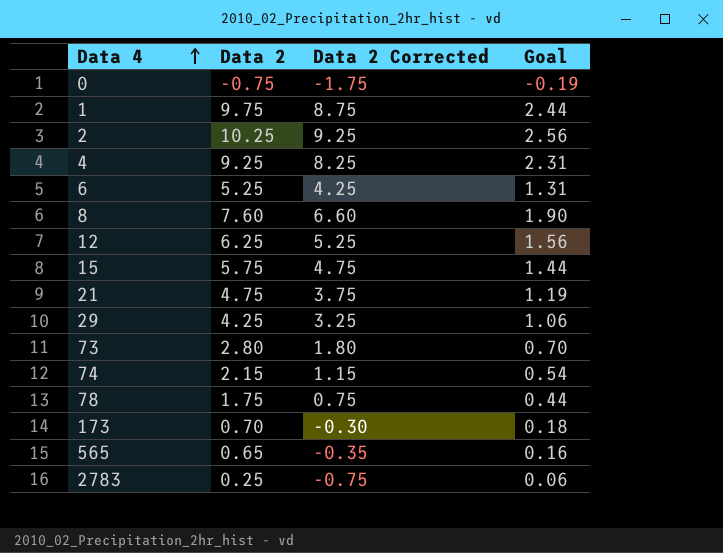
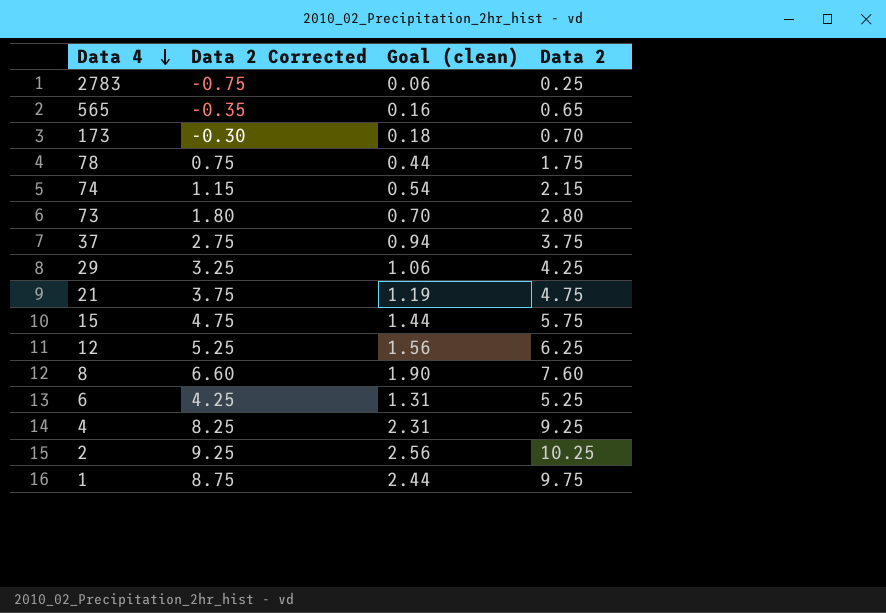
row order: Data 4 ascending -> Data 4 descending
column name: Goal -> Goal (clean)
column Data 2 | position: 2 -> 4
row 0: -0.75 | -1.75 | -0.19 -> none
row 37: none -> 2.75 | 0.94 | 3.75

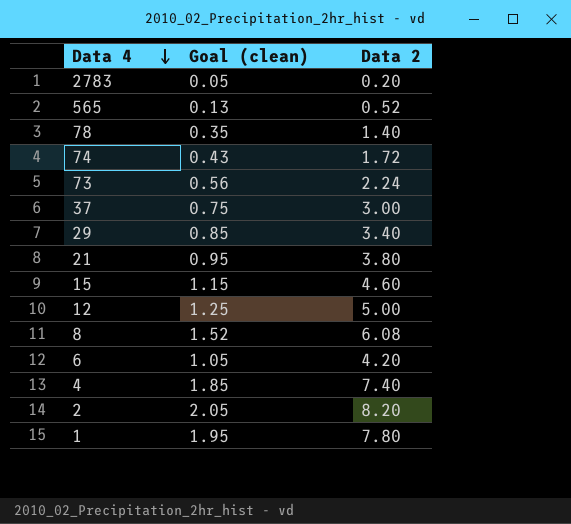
column Data 2 Corrected | formula: [Data 2] - 1 -> none
row 173: -0.30 | 0.18 | 0.70 -> none
2783 | Goal (clean): 0.06 -> 0.05
2783 | Data 2: 0.25 -> 0.20
565 | Goal (clean): 0.16 -> 0.13
565 | Data 2: 0.65 -> 0.52
78 | Goal (clean): 0.44 -> 0.35
78 | Data 2: 1.75 -> 1.40
74 | Goal (clean): 0.54 -> 0.43
74 | Data 2: 2.15 -> 1.72
73 | Goal (clean): 0.70 -> 0.56
73 | Data 2: 2.80 -> 2.24
37 | Goal (clean): 0.94 -> 0.75
37 | Data 2: 3.75 -> 3.00
29 | Goal (clean): 1.06 -> 0.85
29 | Data 2: 4.25 -> 3.40
21 | Goal (clean): 1.19 -> 0.95
21 | Data 2: 4.75 -> 3.80
15 | Goal (clean): 1.44 -> 1.15
15 | Data 2: 5.75 -> 4.60
12 | Goal (clean): 1.56 -> 1.25
12 | Data 2: 6.25 -> 5.00
8 | Goal (clean): 1.90 -> 1.52
8 | Data 2: 7.60 -> 6.08
6 | Goal (clean): 1.31 -> 1.05
6 | Data 2: 5.25 -> 4.20
4 | Goal (clean): 2.31 -> 1.85
4 | Data 2: 9.25 -> 7.40
2 | Goal (clean): 2.56 -> 2.05
2 | Data 2: 10.25 -> 8.20
1 | Goal (clean): 2.44 -> 1.95
1 | Data 2: 9.75 -> 7.80

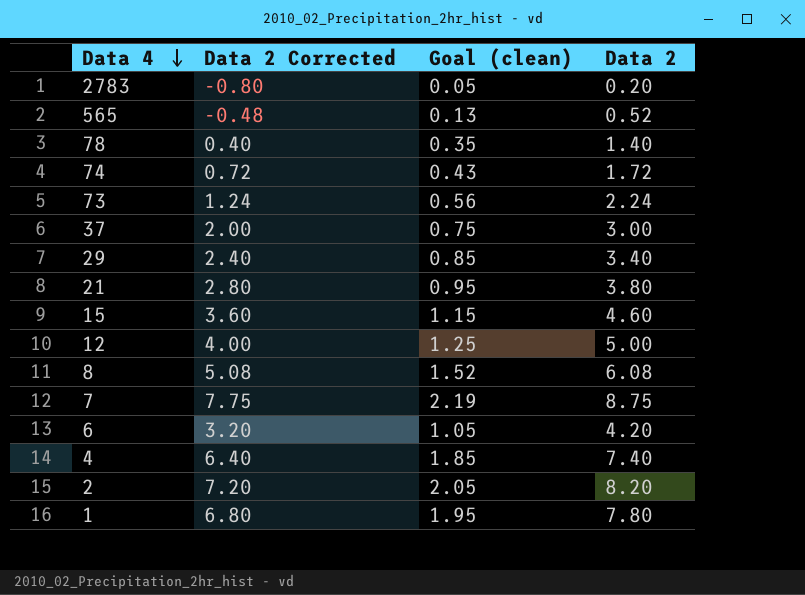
column Data 2 Corrected | formula: none -> [Data 2] - 1
row 7: none -> 7.75 | 2.19 | 8.75

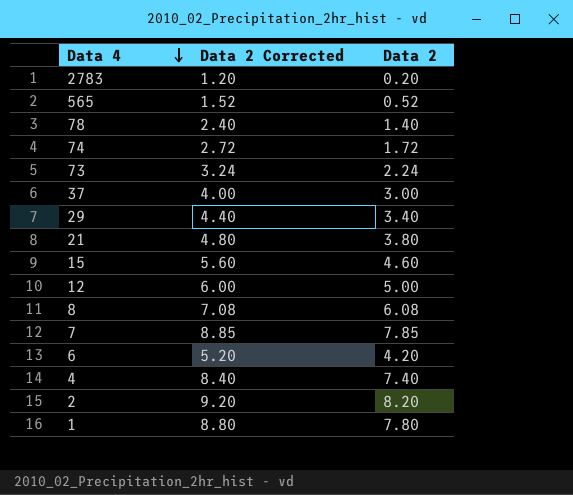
column Goal (clean) | formula: [Data 2] * 0.25 -> none
column Data 2 Corrected | formula: [Data 2] - 1 -> [Data 2] + 1
7 | Data 2: 8.75 -> 7.85

